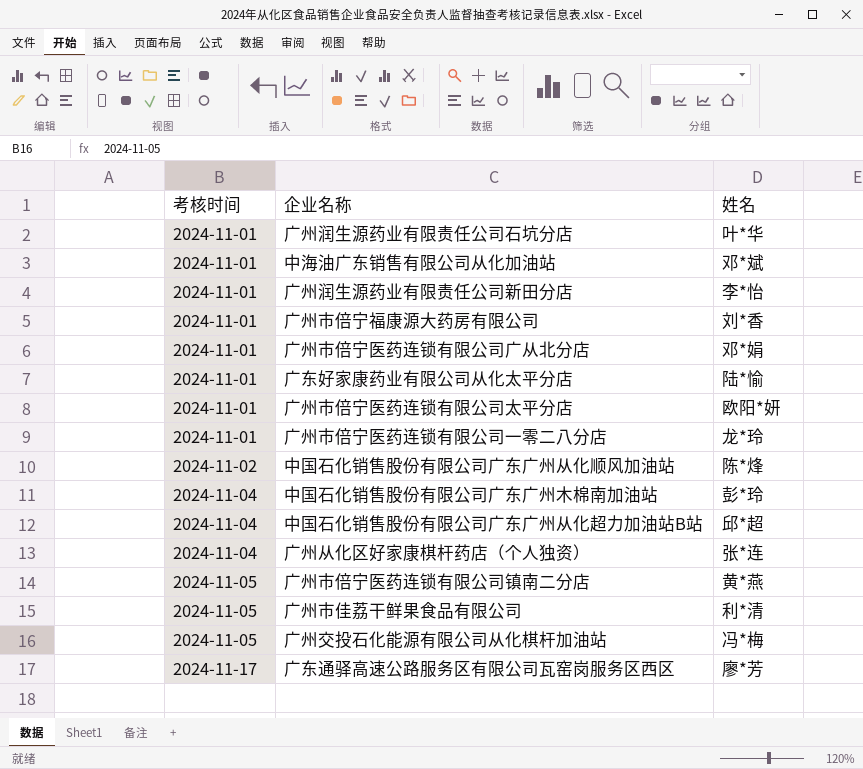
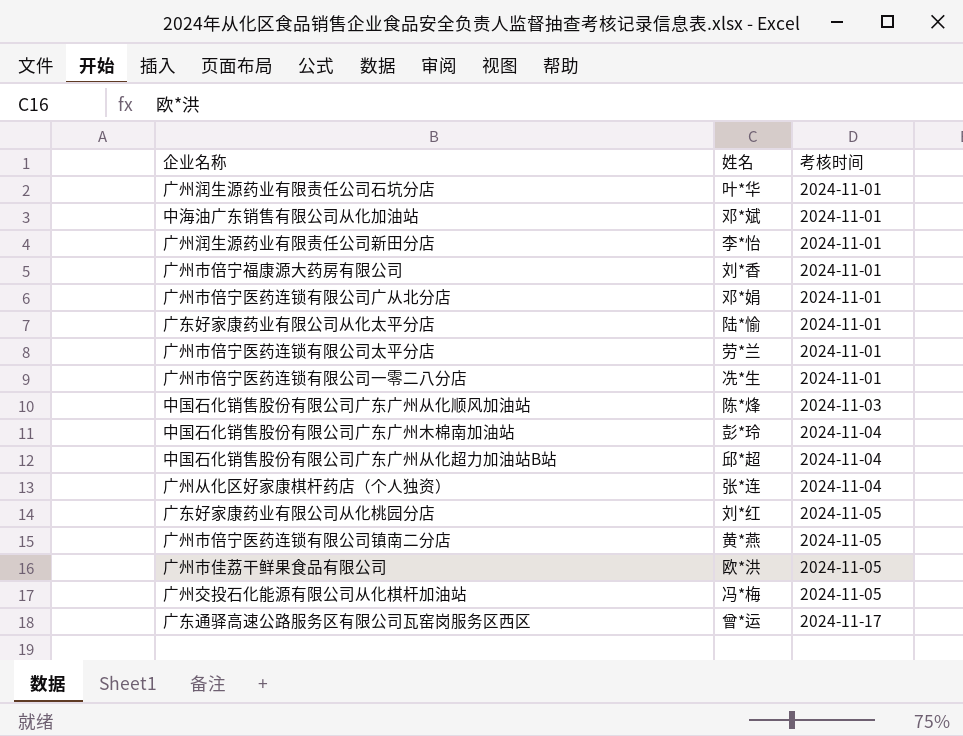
column 考核时间 | position: 1 -> 3
广州市倍宁医药连锁有限公司太平分店 | 姓名: 欧阳*妍 -> 劳*兰
广州市倍宁医药连锁有限公司一零二八分店 | 姓名: 龙*玲 -> 冼*生
中国石化销售股份有限公司广东广州从化顺风加油站 | 考核时间: 2024-11-02 -> 2024-11-03
row 广东好家康药业有限公司从化桃园分店: none -> 刘*红 | 2024-11-05
广州市佳荔干鲜果食品有限公司 | 姓名: 利*清 -> 欧*洪
广东通驿高速公路服务区有限公司瓦窑岗服务区西区 | 姓名: 廖*芳 -> 曾*运

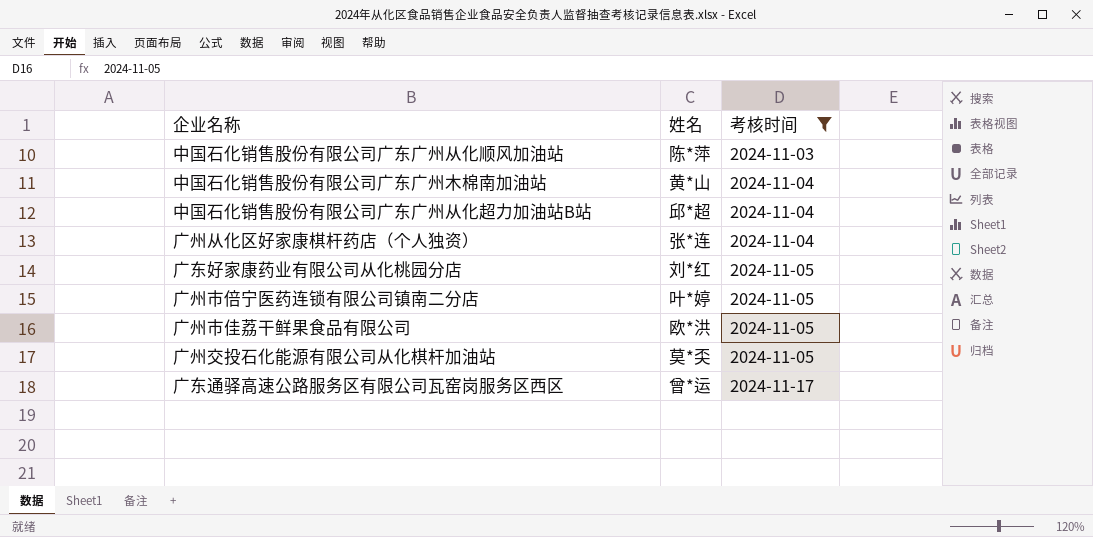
filter: none -> 考核时间 != 2024-11-01
中国石化销售股份有限公司广东广州从化顺风加油站 | 姓名: 陈*烽 -> 陈*萍
中国石化销售股份有限公司广东广州木棉南加油站 | 姓名: 彭*玲 -> 黄*山
广州市倍宁医药连锁有限公司镇南二分店 | 姓名: 黄*燕 -> 叶*婷
广州交投石化能源有限公司从化棋杆加油站 | 姓名: 冯*梅 -> 莫*奀

